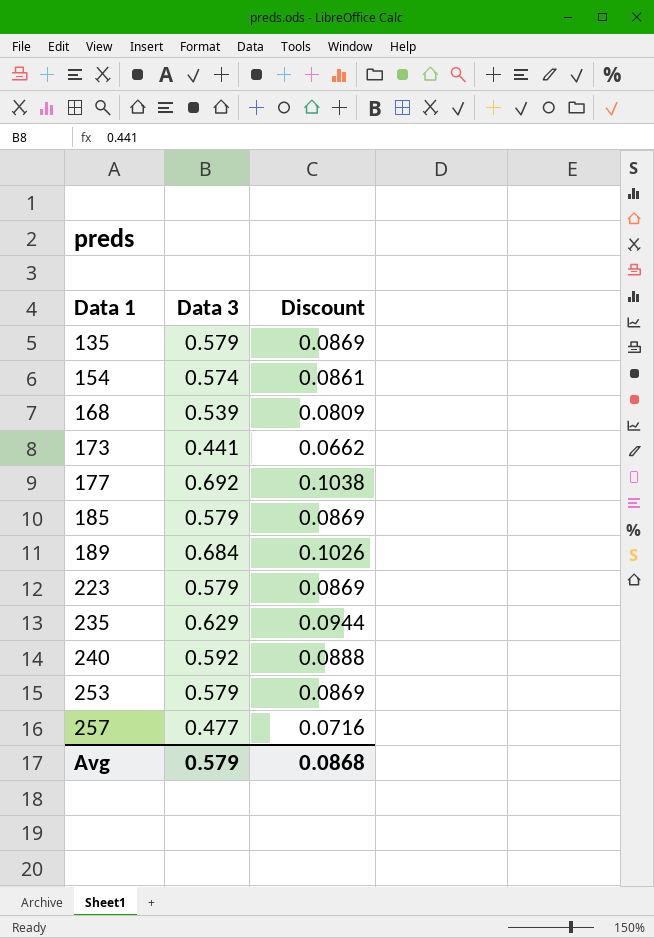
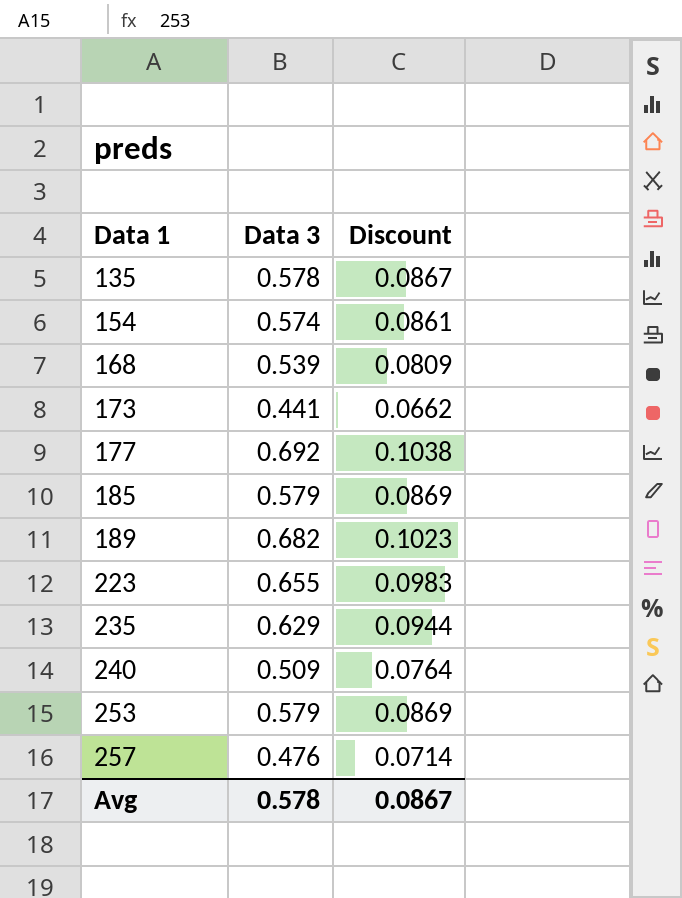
135 | Data 3: 0.579 -> 0.578
135 | Discount: 0.0869 -> 0.0867
189 | Data 3: 0.684 -> 0.682
189 | Discount: 0.1026 -> 0.1023
223 | Data 3: 0.579 -> 0.655
223 | Discount: 0.0869 -> 0.0983
240 | Data 3: 0.592 -> 0.509
240 | Discount: 0.0888 -> 0.0764
257 | Data 3: 0.477 -> 0.476
257 | Discount: 0.0716 -> 0.0714
Avg | Data 3: 0.579 -> 0.578
Avg | Discount: 0.0868 -> 0.0867

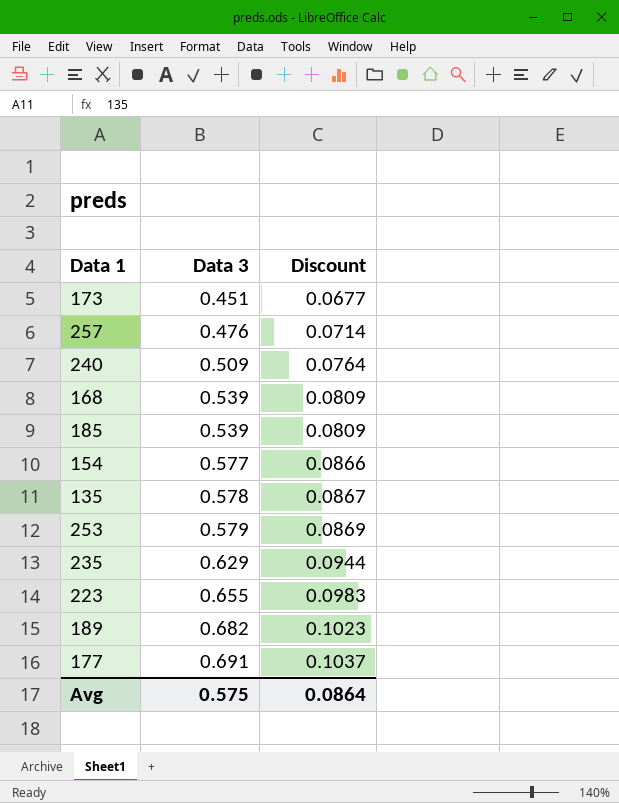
row order: Data 1 ascending -> Data 3 ascending
173 | Data 3: 0.441 -> 0.451
173 | Discount: 0.0662 -> 0.0677
185 | Data 3: 0.579 -> 0.539
185 | Discount: 0.0869 -> 0.0809
154 | Data 3: 0.574 -> 0.577
154 | Discount: 0.0861 -> 0.0866
177 | Data 3: 0.692 -> 0.691
177 | Discount: 0.1038 -> 0.1037
Avg | Data 3: 0.578 -> 0.575
Avg | Discount: 0.0867 -> 0.0864

